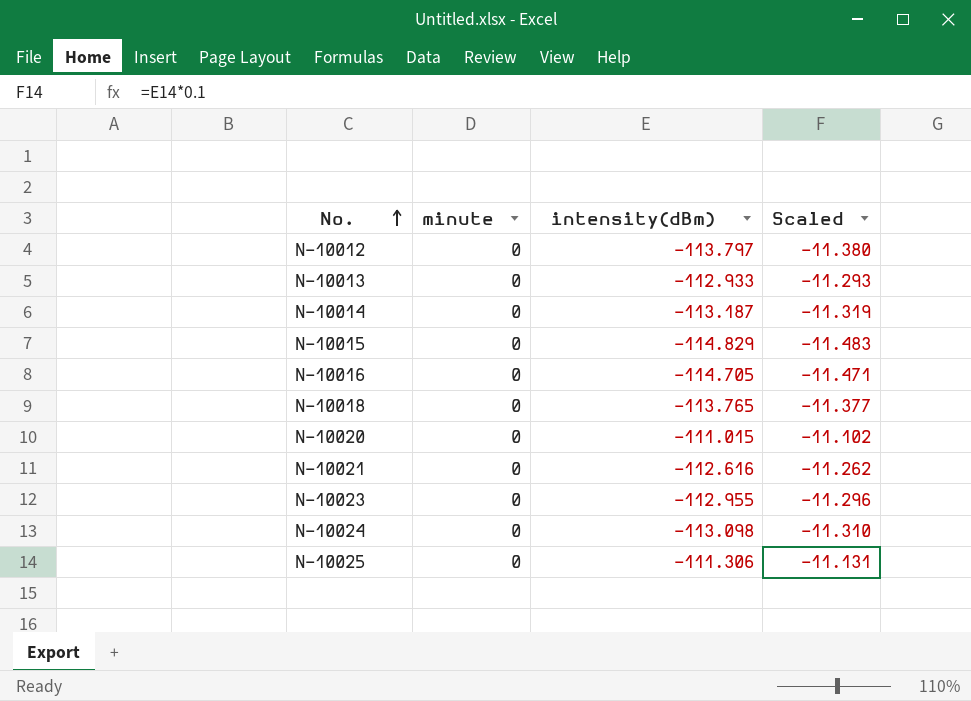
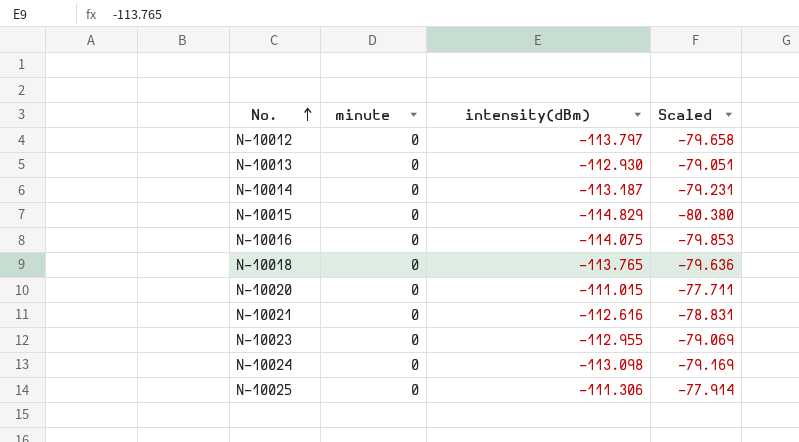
column Scaled | formula: [intensity(dBm)] * 0.1 -> [intensity(dBm)] * 0.7
N-10013 | intensity(dBm): -112.933 -> -112.930
N-10016 | intensity(dBm): -114.705 -> -114.075

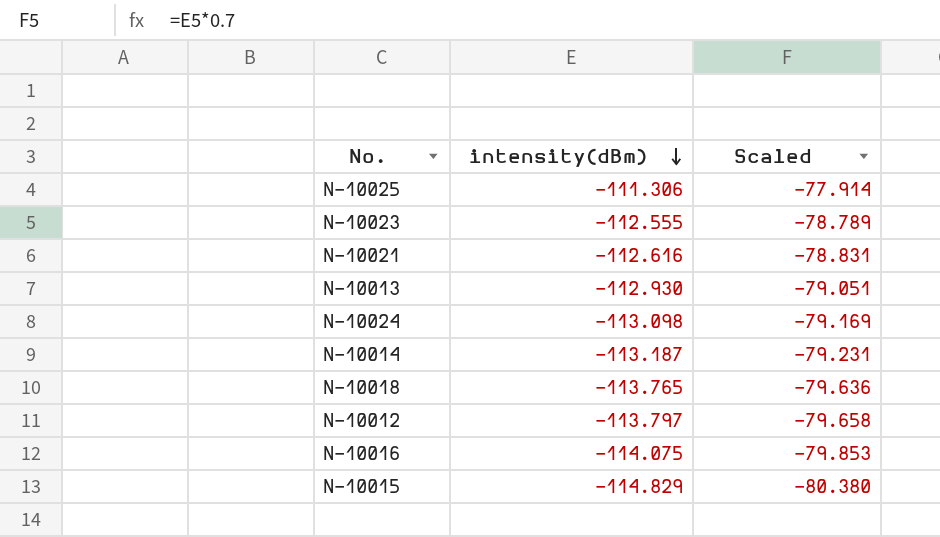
row order: No. ascending -> intensity(dBm) descending
column minute | position: 2 -> none
row N-10020: 0 | -111.015 | -77.711 -> none
N-10023 | intensity(dBm): -112.955 -> -112.555
N-10023 | Scaled: -79.069 -> -78.789

